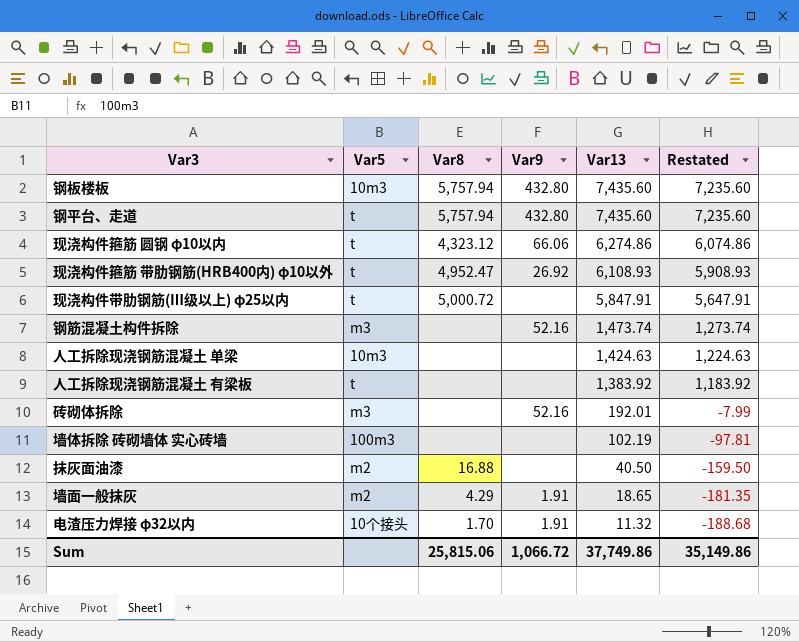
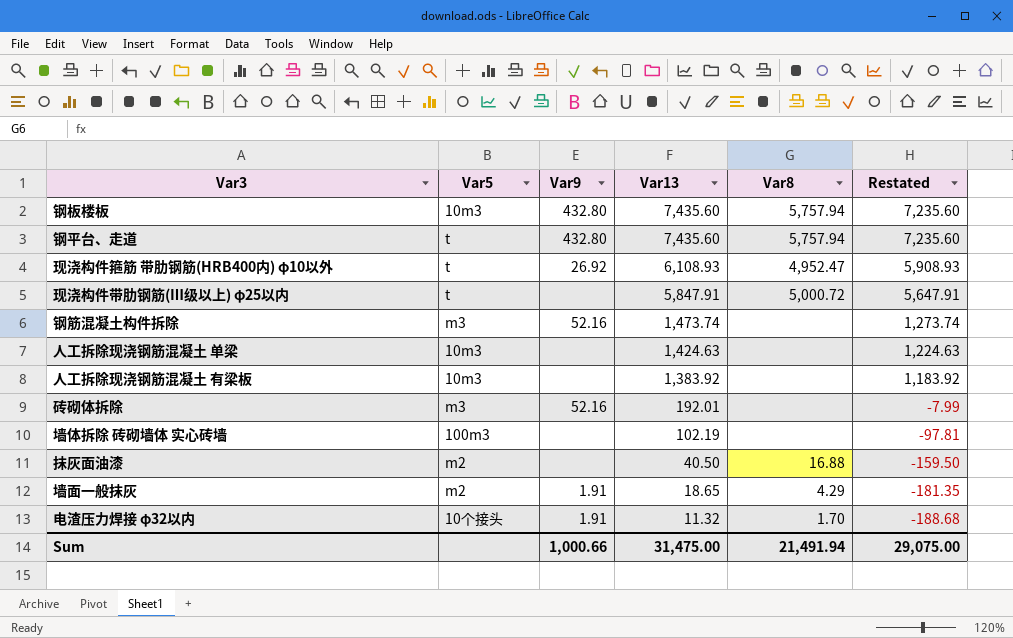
column Var8 | position: 3 -> 5
row 现浇构件箍筋 圆钢 φ10以内: t | 4,323.12 | 66.06 | 6,274.86 | 6,074.86 -> none
人工拆除现浇钢筋混凝土 有梁板 | Var5: t -> 10m3
Sum | Var9: 1,066.72 -> 1,000.66
Sum | Var13: 37,749.86 -> 31,475.00
Sum | Var8: 25,815.06 -> 21,491.94
Sum | Restated: 35,149.86 -> 29,075.00

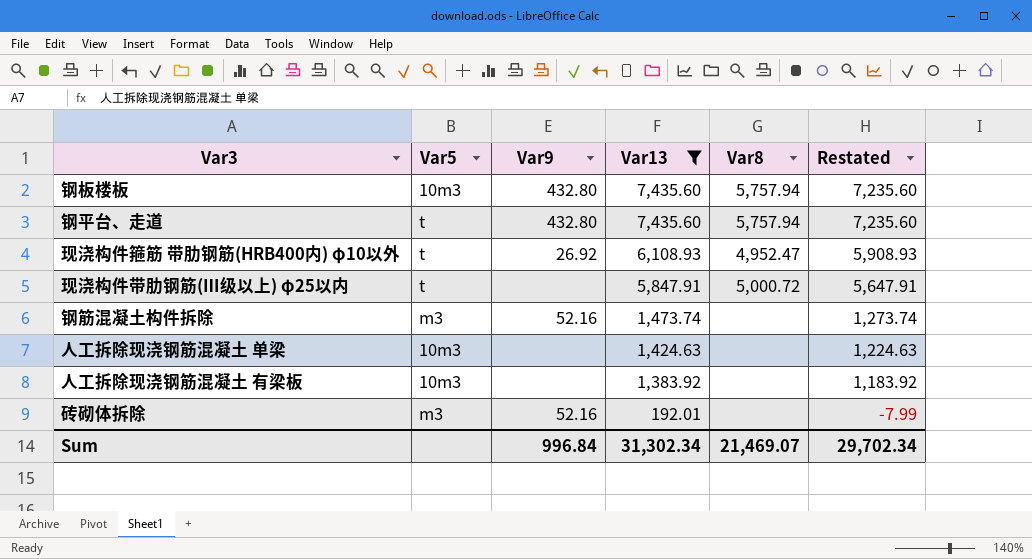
filter: none -> Var13 >= 192.01
Sum | Var9: 1,000.66 -> 996.84
Sum | Var13: 31,475.00 -> 31,302.34
Sum | Var8: 21,491.94 -> 21,469.07
Sum | Restated: 29,075.00 -> 29,702.34

